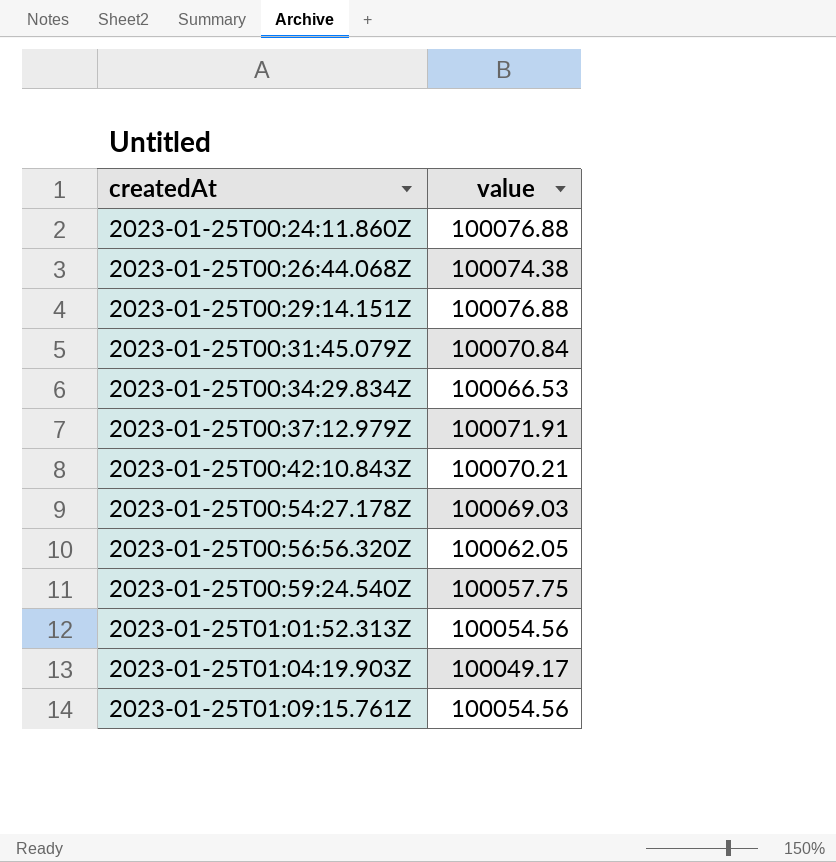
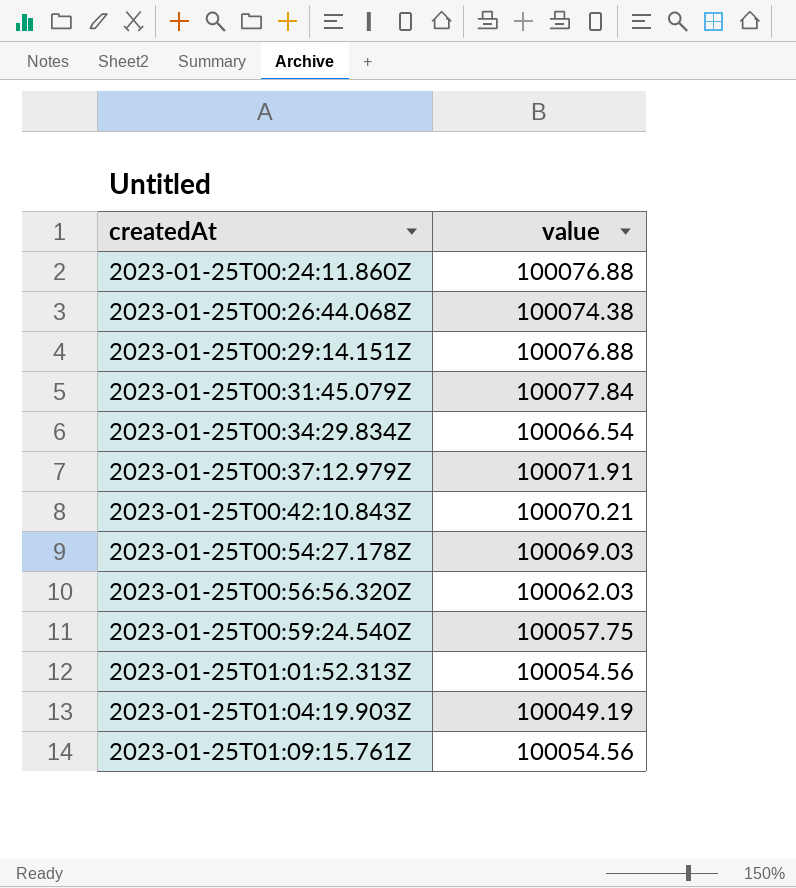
2023-01-25T00:31:45.079Z | value: 100070.84 -> 100077.84
2023-01-25T00:34:29.834Z | value: 100066.53 -> 100066.54
2023-01-25T00:56:56.320Z | value: 100062.05 -> 100062.03
2023-01-25T01:04:19.903Z | value: 100049.17 -> 100049.19

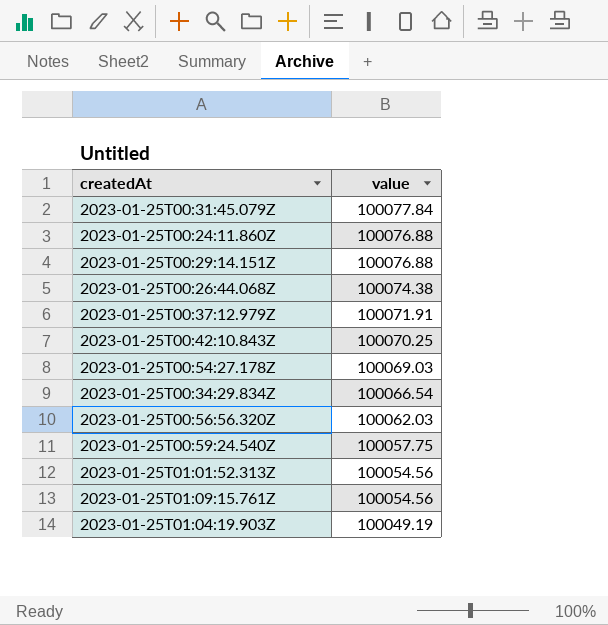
row order: createdAt ascending -> value descending
2023-01-25T00:42:10.843Z | value: 100070.21 -> 100070.25

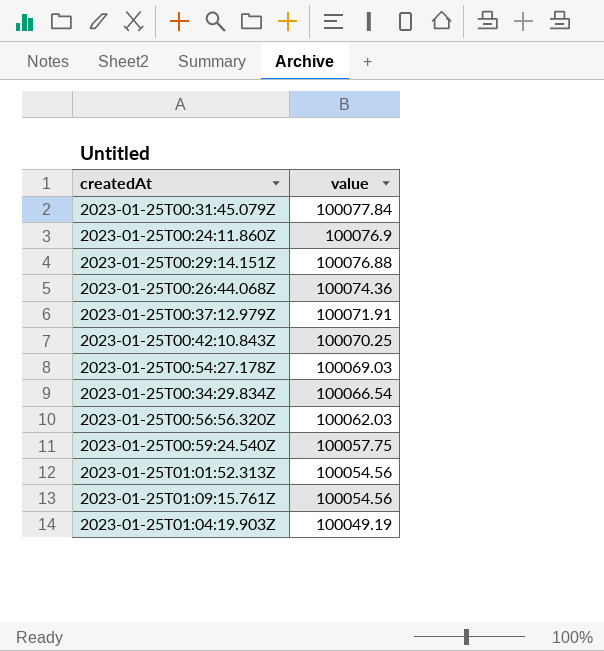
2023-01-25T00:24:11.860Z | value: 100076.88 -> 100076.9
2023-01-25T00:26:44.068Z | value: 100074.38 -> 100074.36

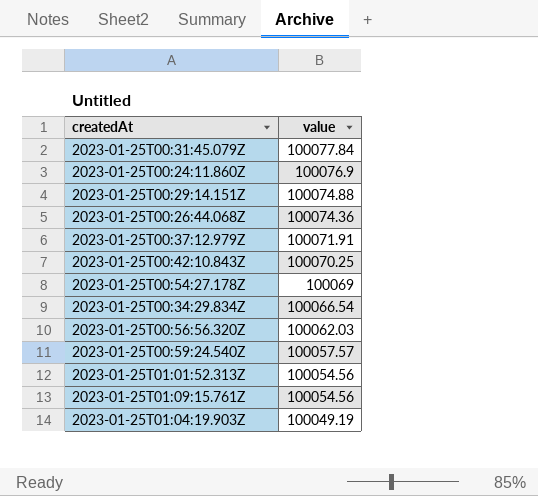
2023-01-25T00:29:14.151Z | value: 100076.88 -> 100074.88
2023-01-25T00:54:27.178Z | value: 100069.03 -> 100069
2023-01-25T00:59:24.540Z | value: 100057.75 -> 100057.57

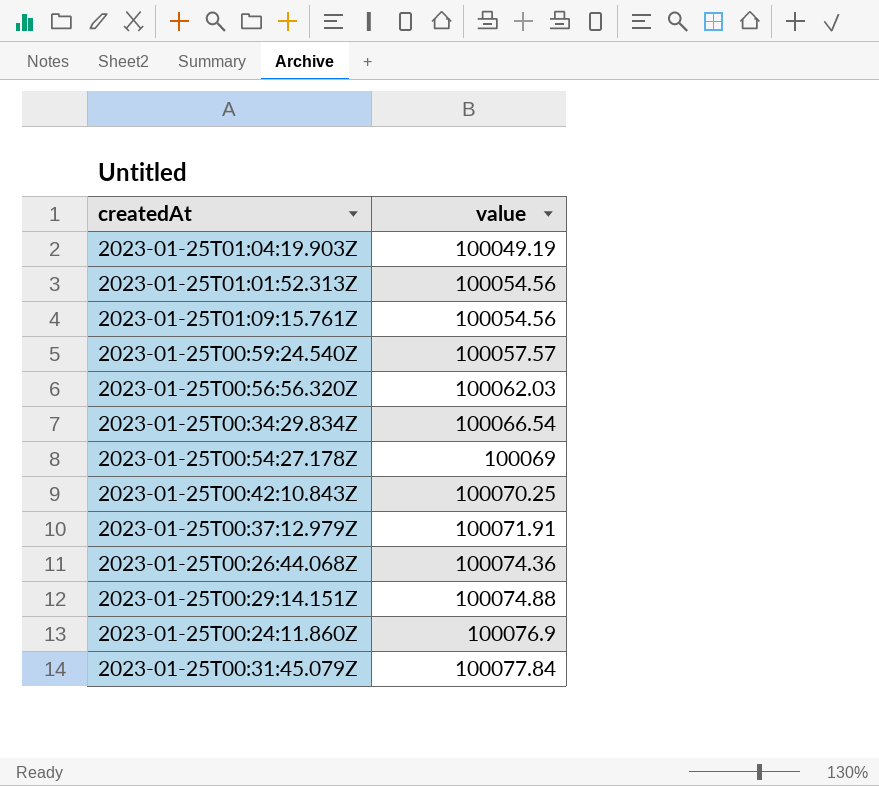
row order: value descending -> value ascending

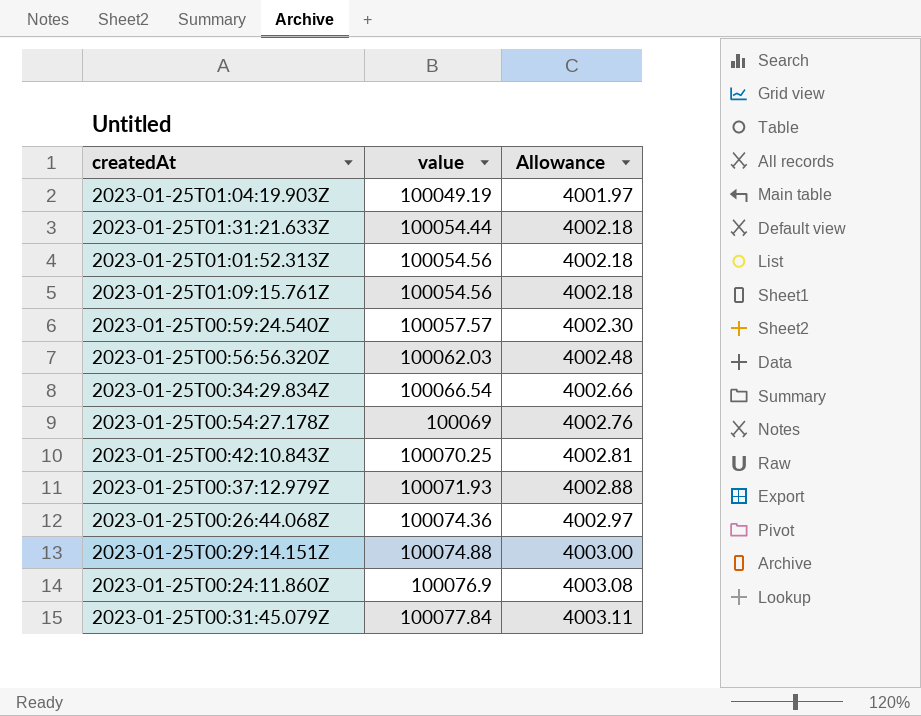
column Allowance | formula: none -> [value] * 0.04
row 2023-01-25T01:31:21.633Z: none -> 100054.44 | 4002.18
2023-01-25T00:37:12.979Z | value: 100071.91 -> 100071.93

